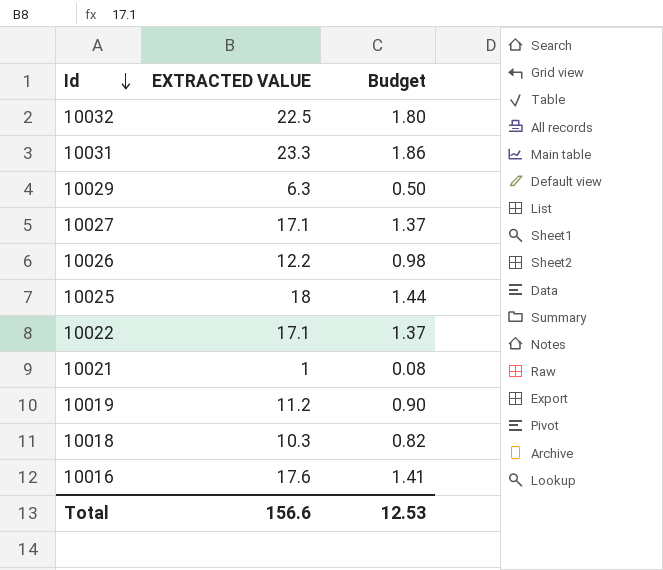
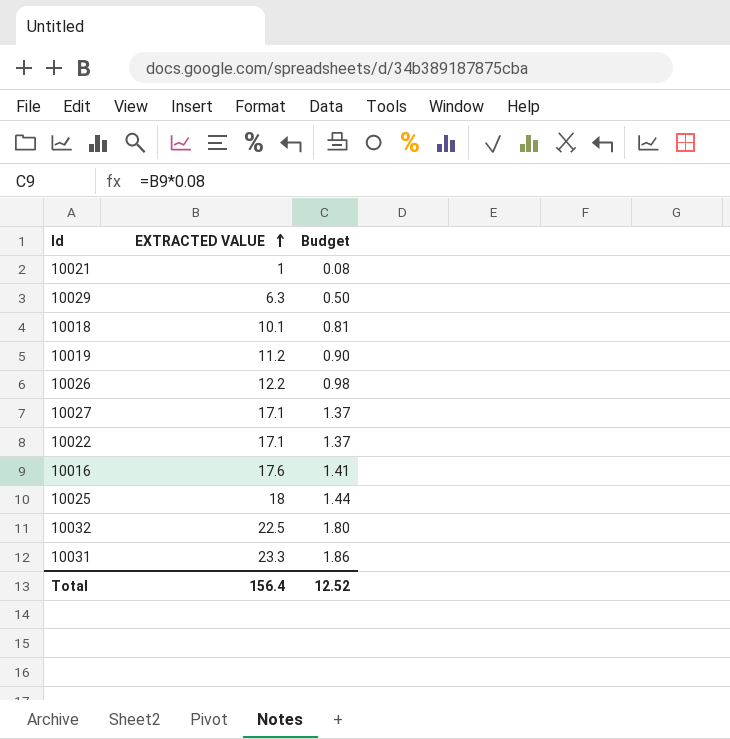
row order: Id descending -> EXTRACTED VALUE ascending
10018 | EXTRACTED VALUE: 10.3 -> 10.1
10018 | Budget: 0.82 -> 0.81
Total | EXTRACTED VALUE: 156.6 -> 156.4
Total | Budget: 12.53 -> 12.52

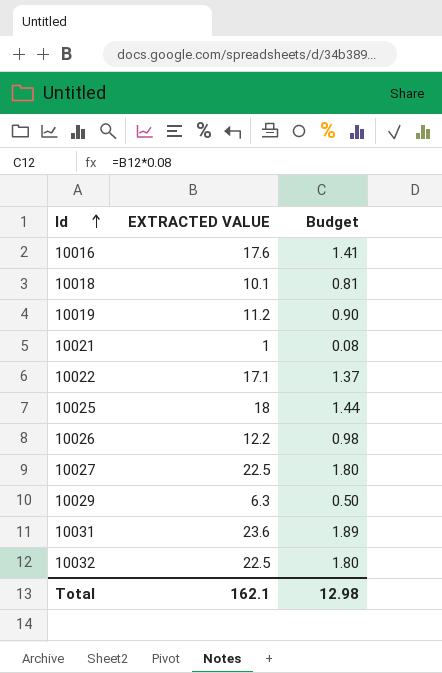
row order: EXTRACTED VALUE ascending -> Id ascending
10027 | EXTRACTED VALUE: 17.1 -> 22.5
10027 | Budget: 1.37 -> 1.80
10031 | EXTRACTED VALUE: 23.3 -> 23.6
10031 | Budget: 1.86 -> 1.89
Total | EXTRACTED VALUE: 156.4 -> 162.1
Total | Budget: 12.52 -> 12.98

